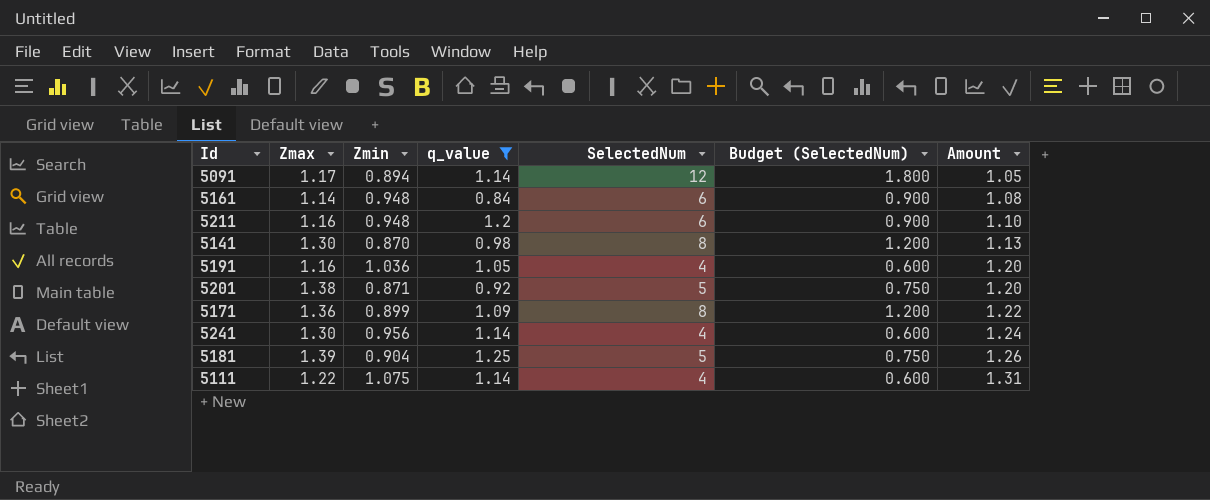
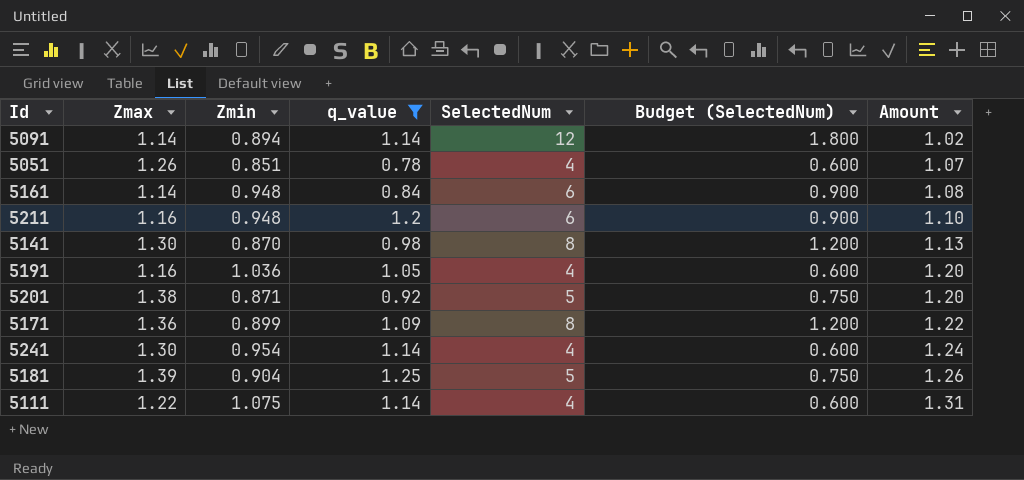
5091 | Zmax: 1.17 -> 1.14
5091 | Amount: 1.05 -> 1.02
row 5051: none -> 1.26 | 0.851 | 0.78 | 4 | 0.600 | 1.07
5241 | Zmin: 0.956 -> 0.954

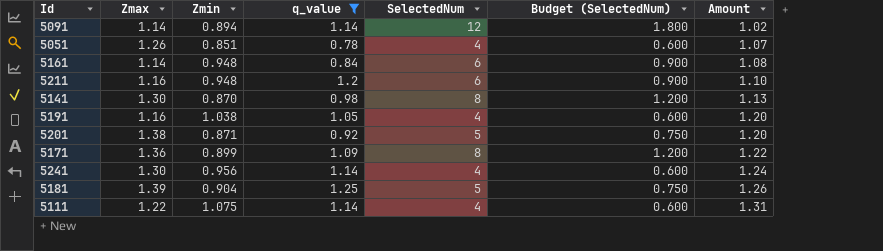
5191 | Zmin: 1.036 -> 1.038
5241 | Zmin: 0.954 -> 0.956

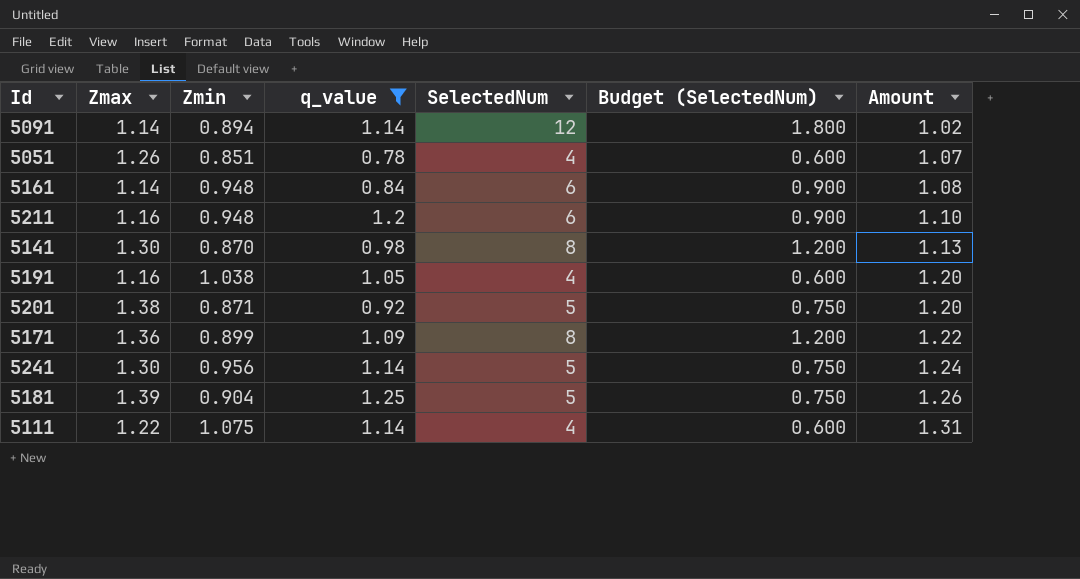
5241 | SelectedNum: 4 -> 5
5241 | Budget (SelectedNum): 0.600 -> 0.750

